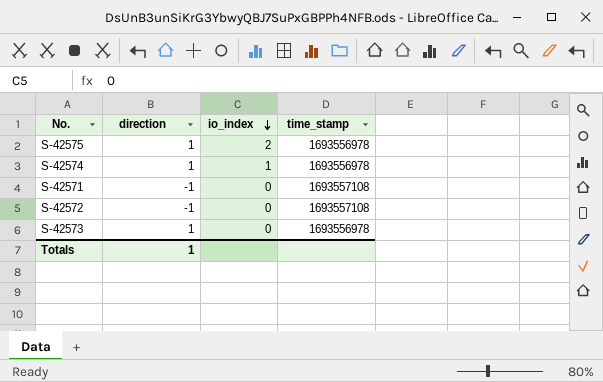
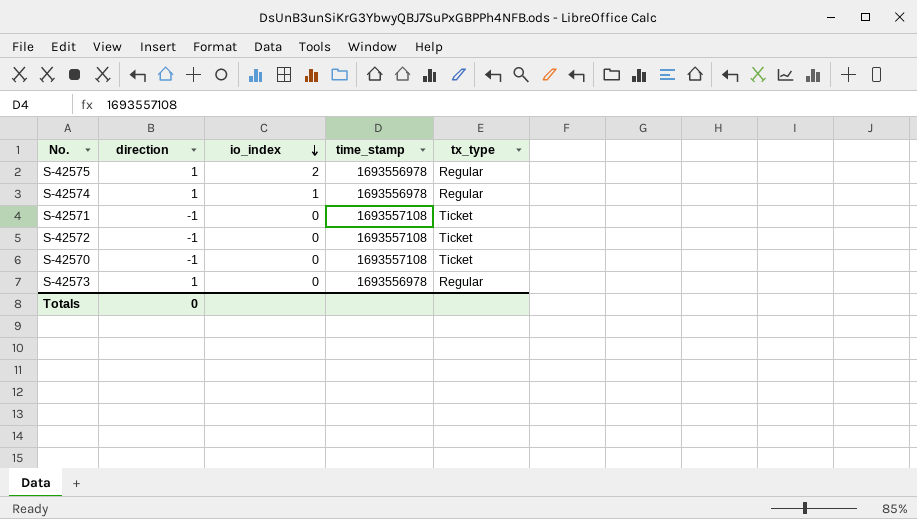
column tx_type | position: none -> 5
row S-42570: none -> -1 | 0 | 1693557108 | Ticket
Totals | direction: 1 -> 0

